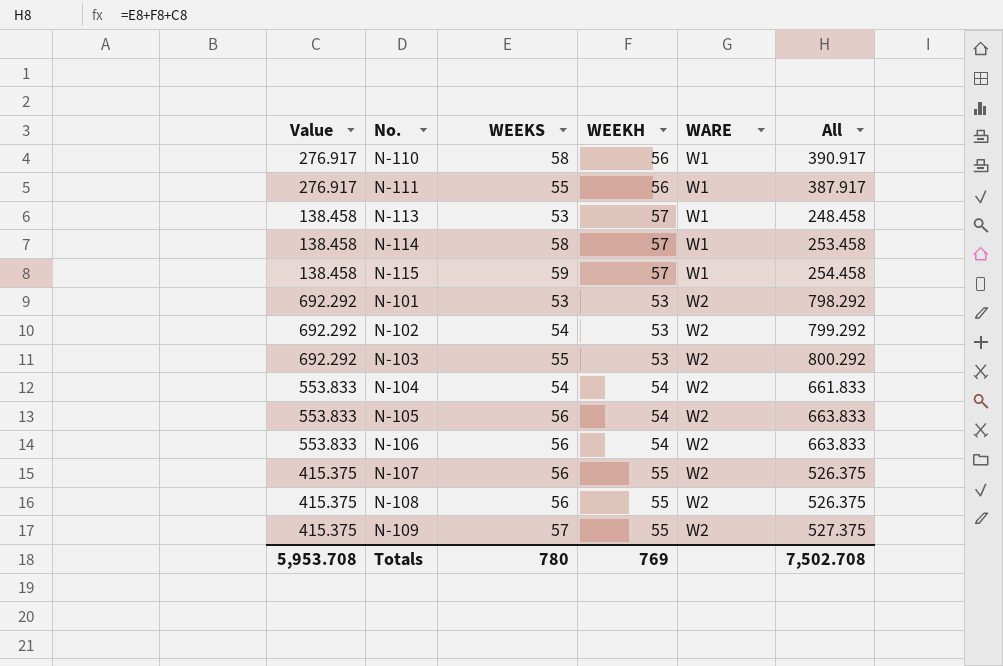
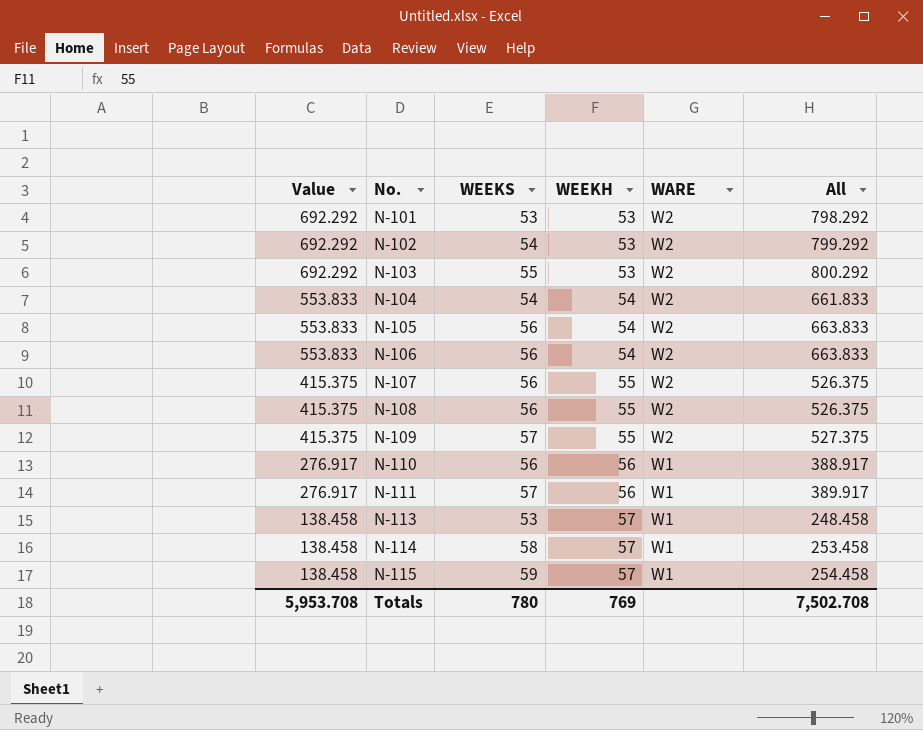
row order: WARE ascending -> Value descending
N-110 | WEEKS: 58 -> 56
N-110 | All: 390.917 -> 388.917
N-111 | WEEKS: 55 -> 57
N-111 | All: 387.917 -> 389.917

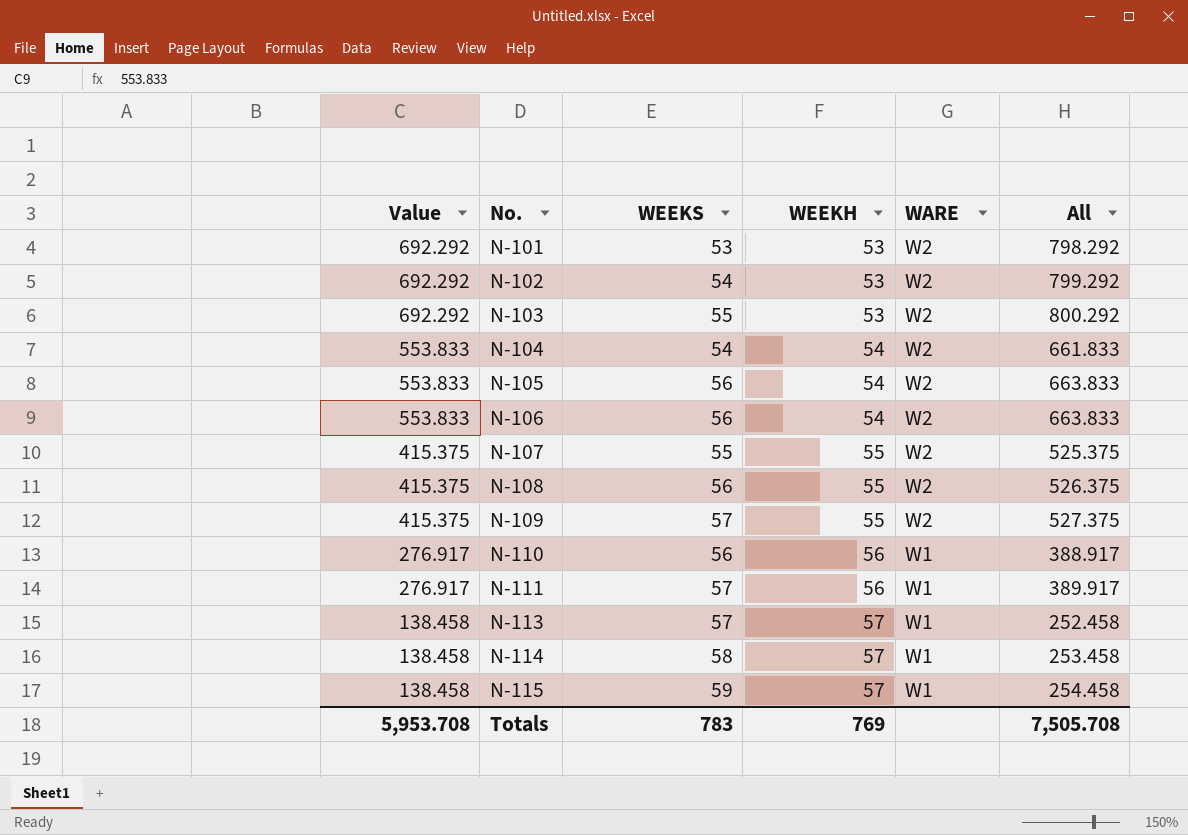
N-107 | WEEKS: 56 -> 55
N-107 | All: 526.375 -> 525.375
N-113 | WEEKS: 53 -> 57
N-113 | All: 248.458 -> 252.458
Totals | WEEKS: 780 -> 783
Totals | All: 7,502.708 -> 7,505.708

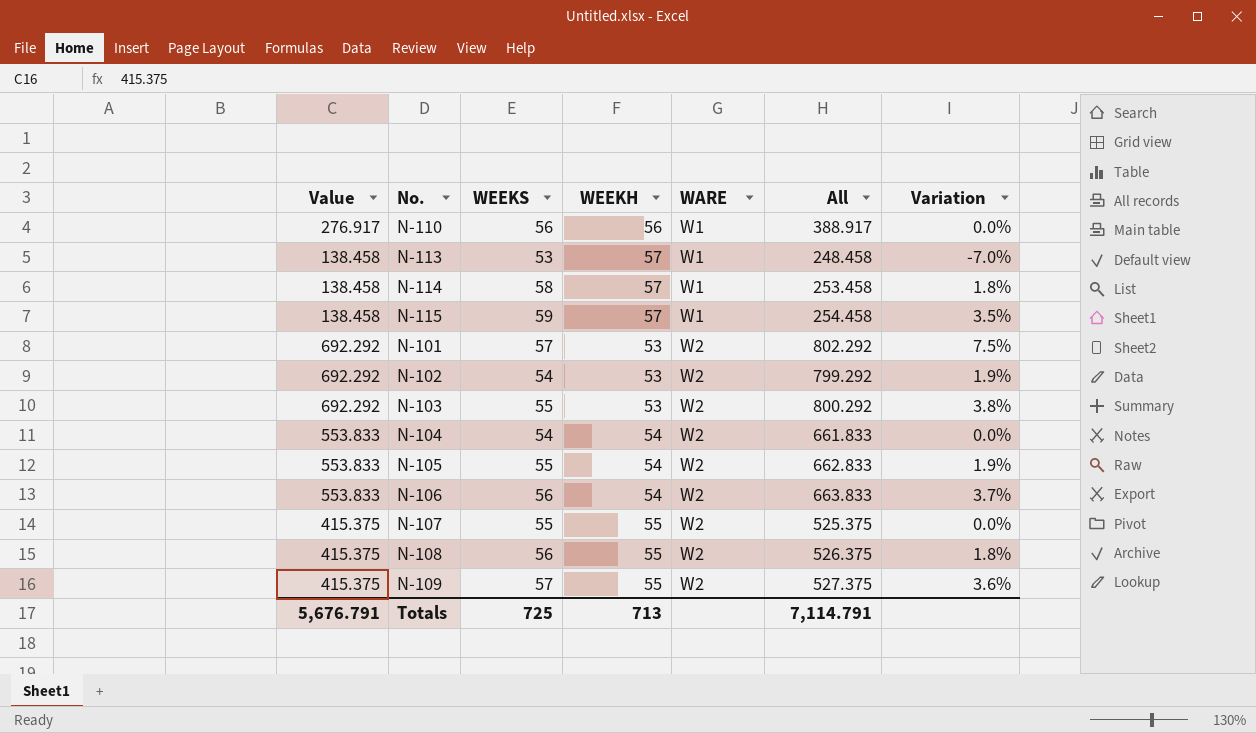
row order: Value descending -> WARE ascending
column Variation | formula: none -> ([WEEKS] - [WEEKH]) / [WEEKH]
row N-111: 276.917 | 57 | 56 | W1 | 389.917 -> none
N-113 | WEEKS: 57 -> 53
N-113 | All: 252.458 -> 248.458
N-101 | WEEKS: 53 -> 57
N-101 | All: 798.292 -> 802.292
N-105 | WEEKS: 56 -> 55
N-105 | All: 663.833 -> 662.833
Totals | Value: 5,953.708 -> 5,676.791
Totals | WEEKS: 783 -> 725
Totals | WEEKH: 769 -> 713
Totals | All: 7,505.708 -> 7,114.791

